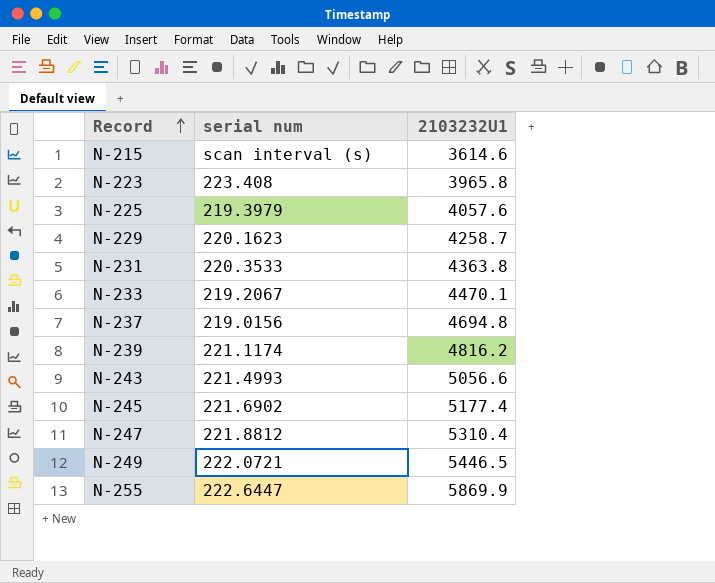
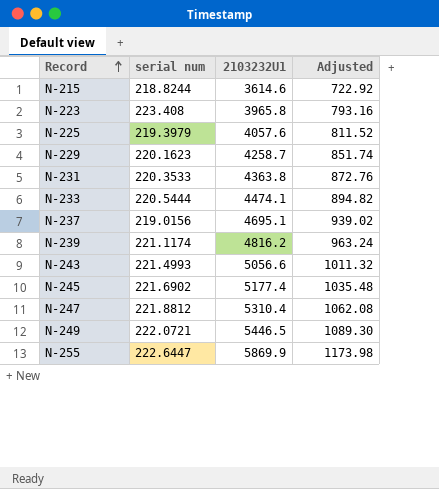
column Adjusted | formula: none -> [2103232U1] * 0.2
N-215 | serial num: scan interval (s) -> 218.8244
N-233 | serial num: 219.2067 -> 220.5444
N-233 | 2103232U1: 4470.1 -> 4474.1
N-237 | 2103232U1: 4694.8 -> 4695.1

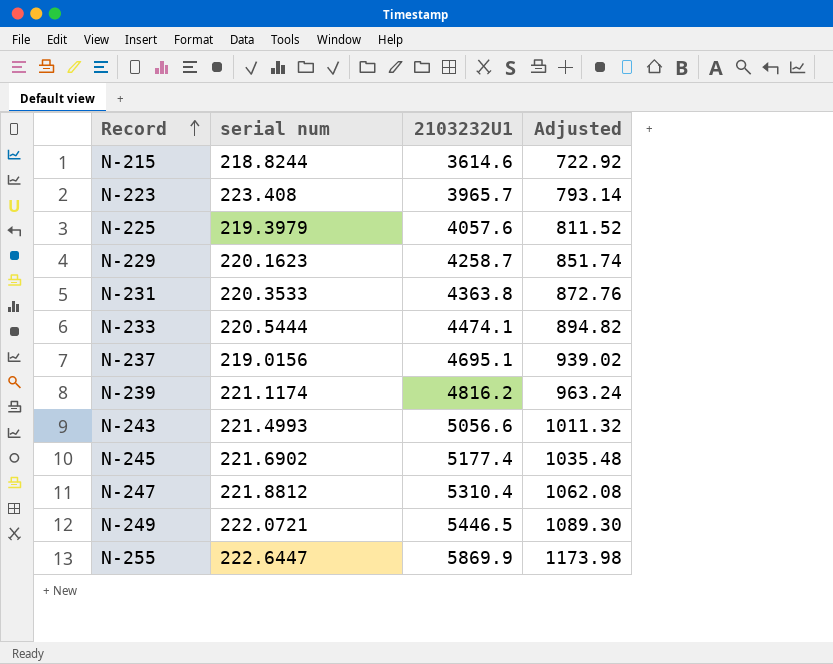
N-223 | 2103232U1: 3965.8 -> 3965.7
N-223 | Adjusted: 793.16 -> 793.14

